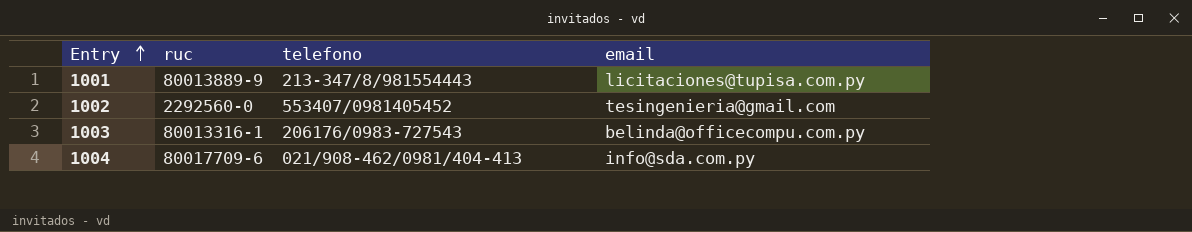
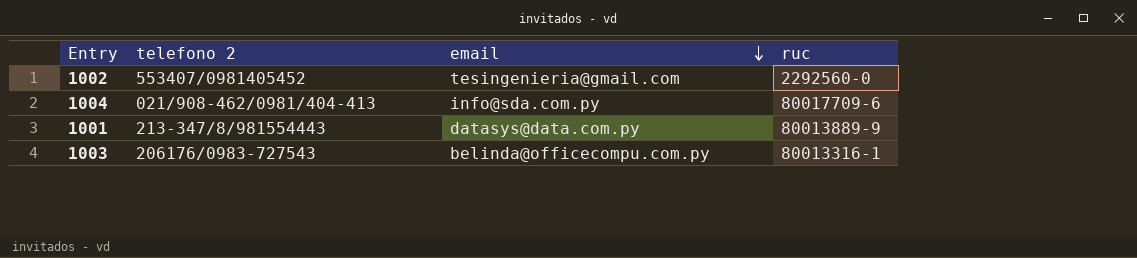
row order: Entry ascending -> email descending
column name: telefono -> telefono 2
column ruc | position: 2 -> 4
1001 | email: licitaciones@tupisa.com.py -> datasys@data.com.py

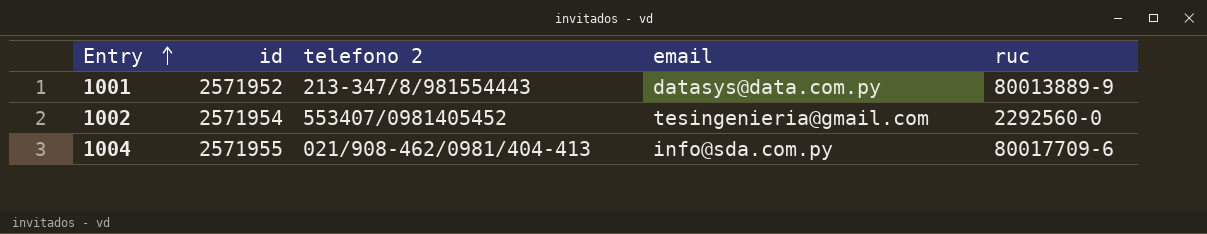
row order: email descending -> Entry ascending
column id | position: none -> 2
row 1003: 206176/0983-727543 | belinda@officecompu.com.py | 80013316-1 -> none

